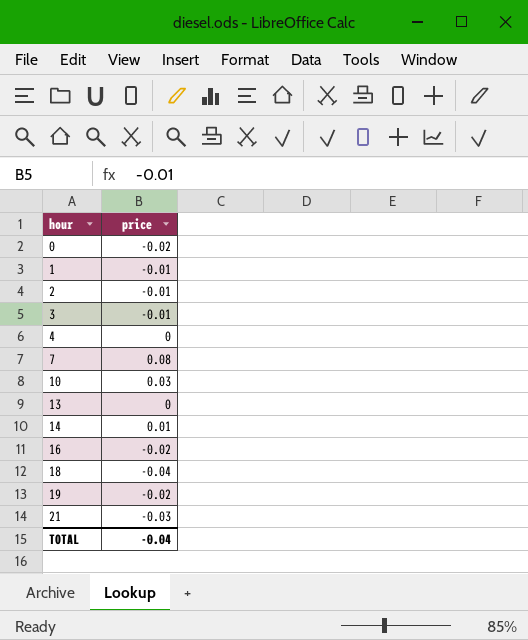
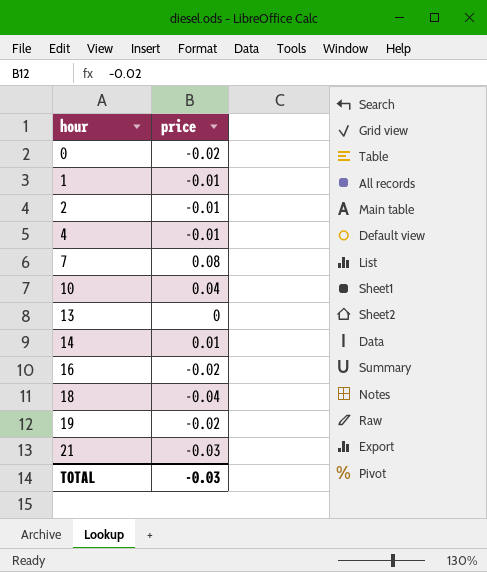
row 3: -0.01 -> none
4 | price: 0 -> -0.01
10 | price: 0.03 -> 0.04
TOTAL | price: -0.04 -> -0.03

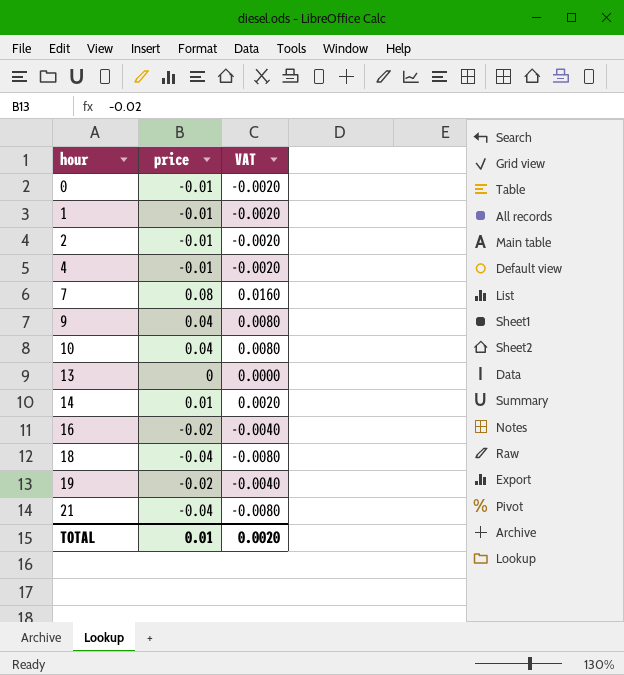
column VAT | formula: none -> [price] * 0.2
0 | price: -0.02 -> -0.01
row 9: none -> 0.04 | 0.0080
21 | price: -0.03 -> -0.04
TOTAL | price: -0.03 -> 0.01

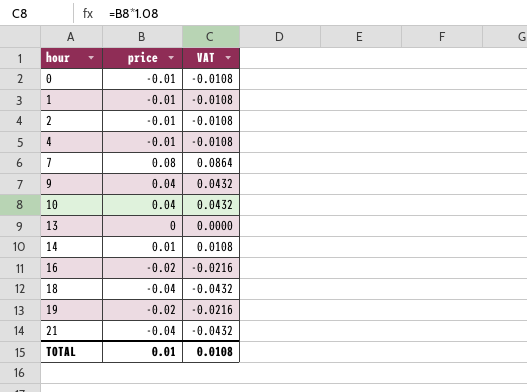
column VAT | formula: [price] * 0.2 -> [price] * 1.08
TOTAL | VAT: 0.0020 -> 0.0108

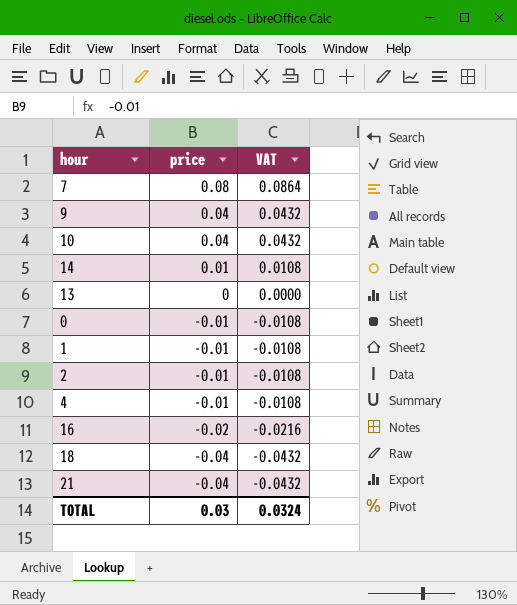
row order: hour ascending -> price descending
row 19: -0.02 | -0.0216 -> none
TOTAL | price: 0.01 -> 0.03
TOTAL | VAT: 0.0108 -> 0.0324

